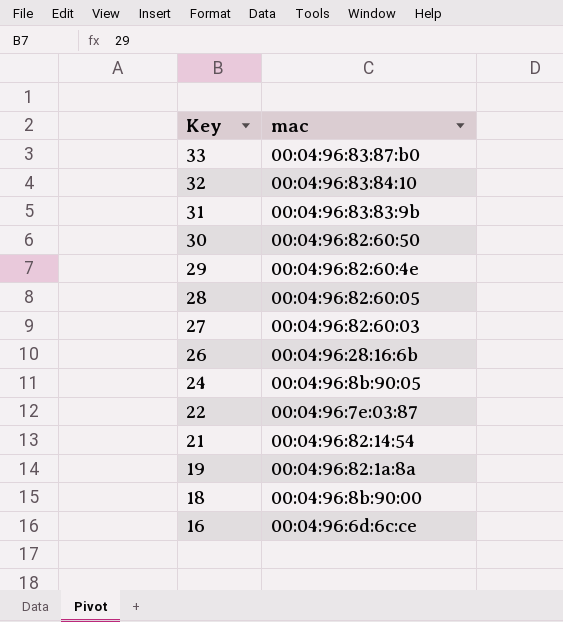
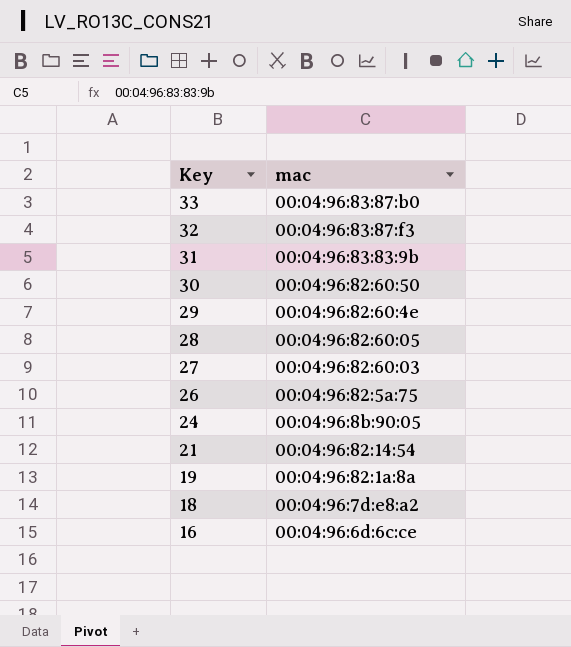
row 22: 00:04:96:7e:03:87 -> none
32 | mac: 00:04:96:83:84:10 -> 00:04:96:83:87:f3
26 | mac: 00:04:96:28:16:6b -> 00:04:96:82:5a:75
18 | mac: 00:04:96:8b:90:00 -> 00:04:96:7d:e8:a2

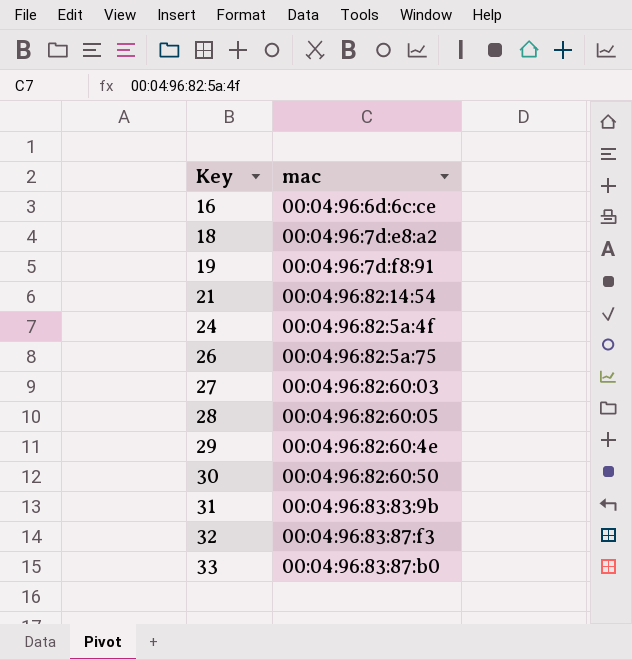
row order: Key descending -> Key ascending
19 | mac: 00:04:96:82:1a:8a -> 00:04:96:7d:f8:91
24 | mac: 00:04:96:8b:90:05 -> 00:04:96:82:5a:4f

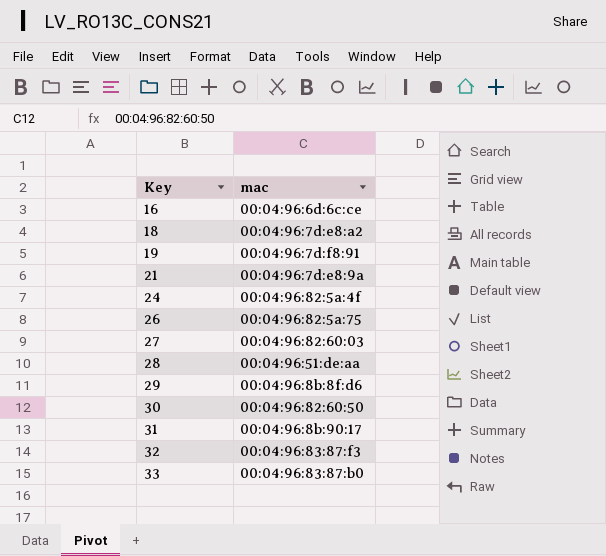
21 | mac: 00:04:96:82:14:54 -> 00:04:96:7d:e8:9a
28 | mac: 00:04:96:82:60:05 -> 00:04:96:51:de:aa
29 | mac: 00:04:96:82:60:4e -> 00:04:96:8b:8f:d6
31 | mac: 00:04:96:83:83:9b -> 00:04:96:8b:90:17

